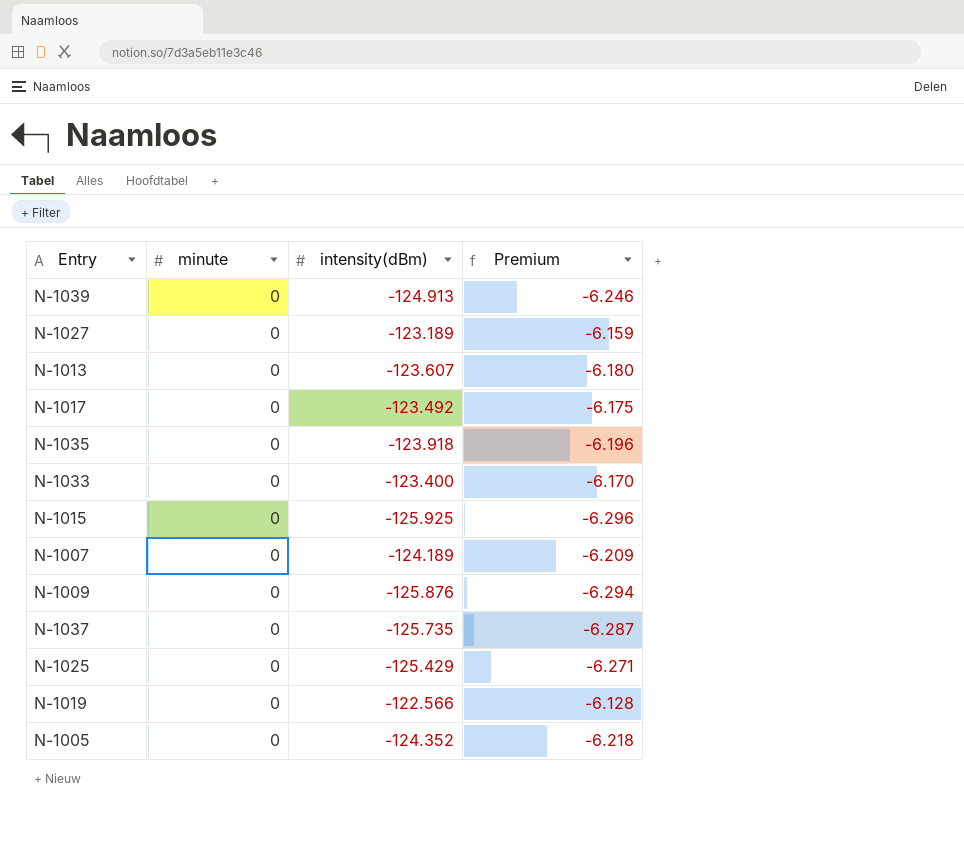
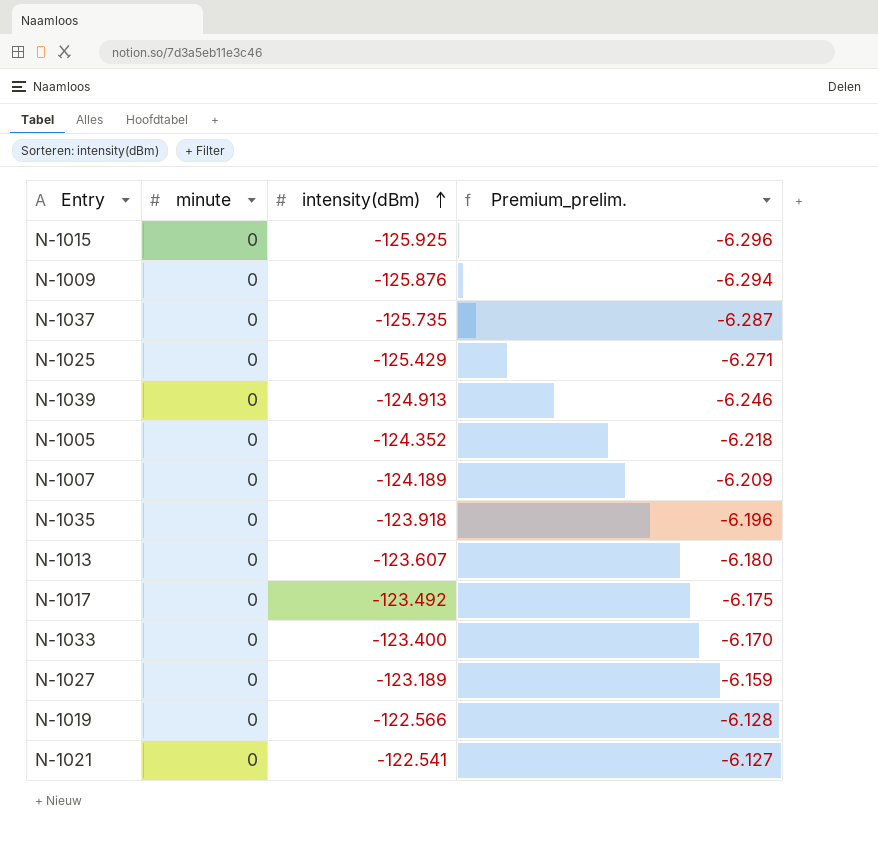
row order: none -> intensity(dBm) ascending
column name: Premium -> Premium_prelim.
row N-1021: none -> 0 | -122.541 | -6.127

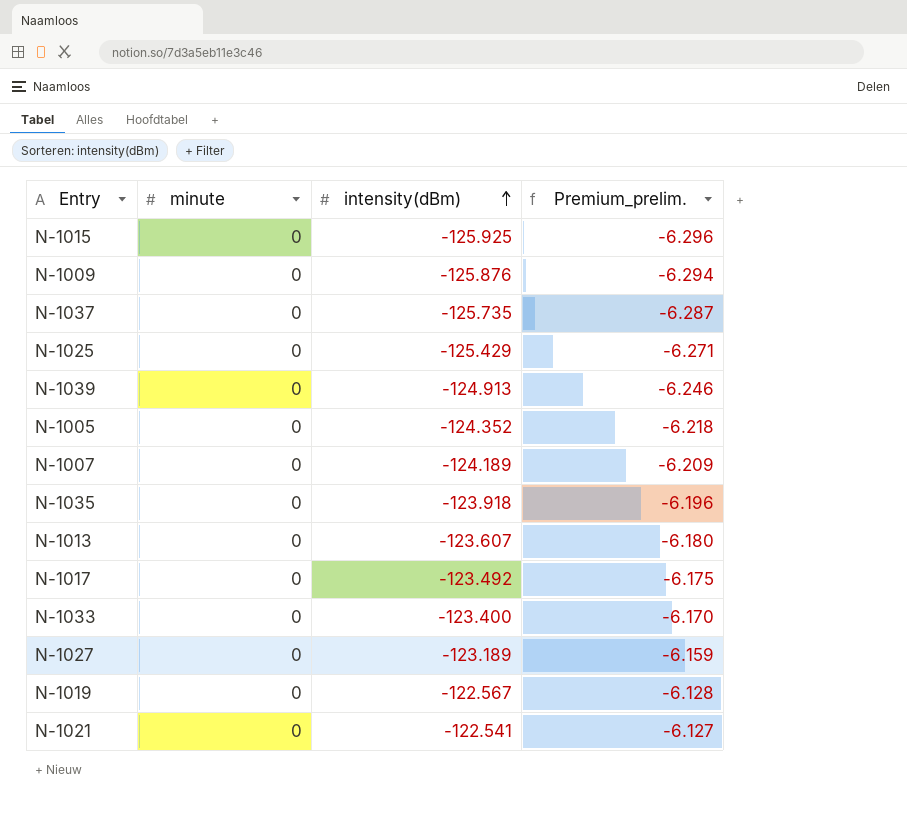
N-1019 | intensity(dBm): -122.566 -> -122.567

